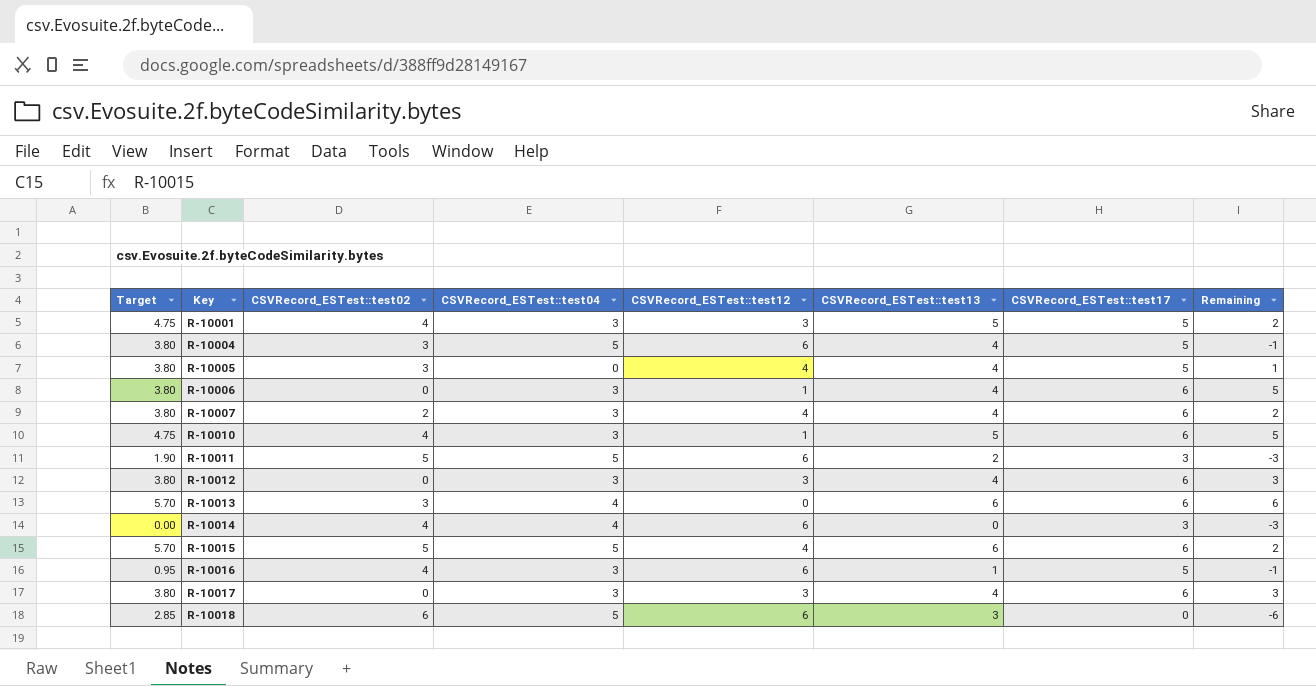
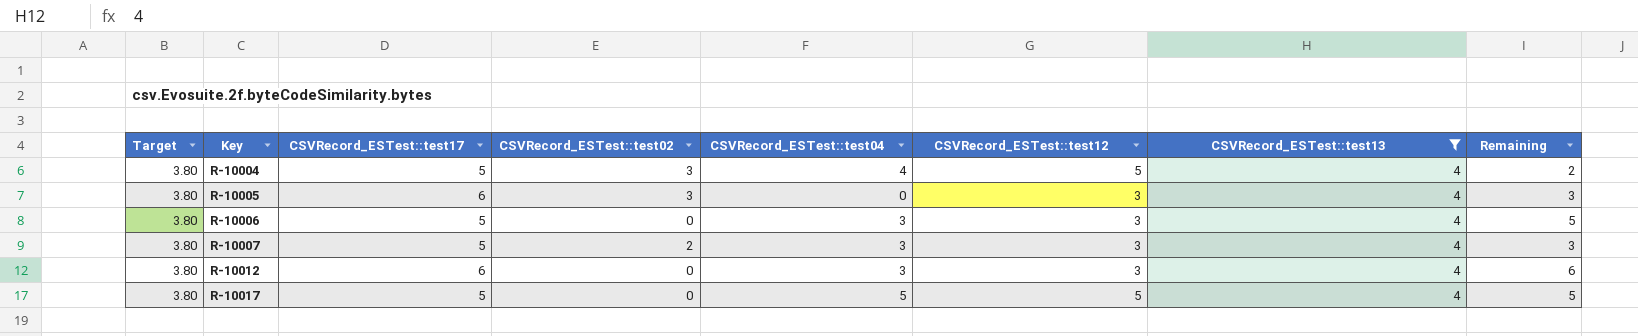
filter: none -> CSVRecord_ESTest::test13 = 4
column CSVRecord_ESTest::test17 | position: 7 -> 3
column Remaining | formula: [CSVRecord_ESTest::test17] - [CSVRecord_ESTest::test12] -> [CSVRecord_ESTest::test17] - [CSVRecord_ESTest::test02]
R-10004 | CSVRecord_ESTest::test04: 5 -> 4
R-10004 | CSVRecord_ESTest::test12: 6 -> 5
R-10005 | CSVRecord_ESTest::test17: 5 -> 6
R-10005 | CSVRecord_ESTest::test12: 4 -> 3
R-10006 | CSVRecord_ESTest::test17: 6 -> 5
R-10006 | CSVRecord_ESTest::test12: 1 -> 3
R-10007 | CSVRecord_ESTest::test17: 6 -> 5
R-10007 | CSVRecord_ESTest::test12: 4 -> 3
R-10017 | CSVRecord_ESTest::test17: 6 -> 5
R-10017 | CSVRecord_ESTest::test04: 3 -> 5
R-10017 | CSVRecord_ESTest::test12: 3 -> 5

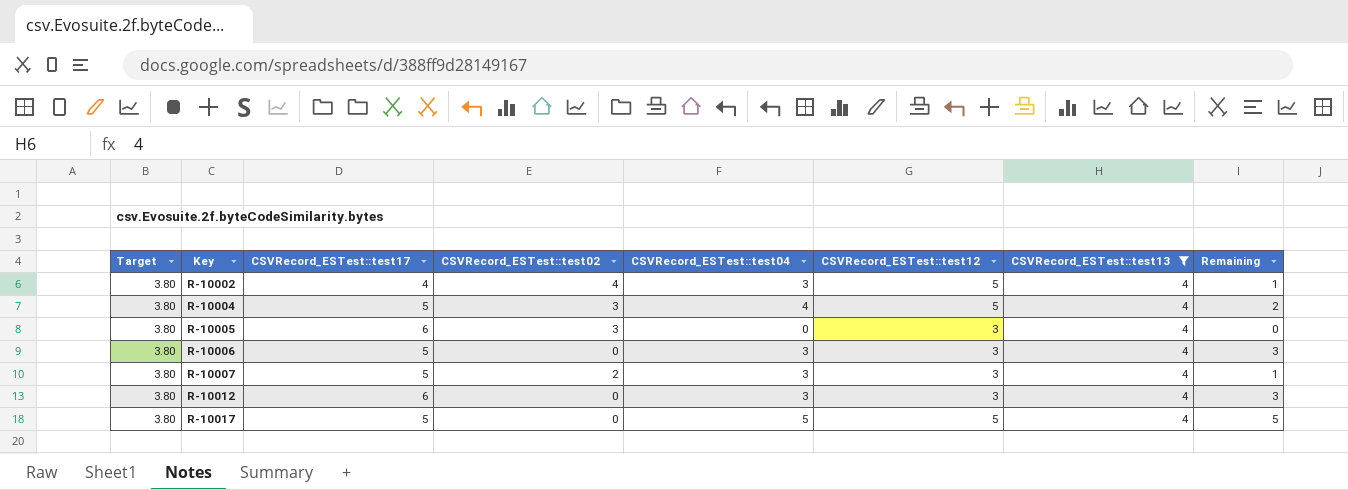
column Remaining | formula: [CSVRecord_ESTest::test17] - [CSVRecord_ESTest::test02] -> [CSVRecord_ESTest::test12] - [CSVRecord_ESTest::test02]
row R-10002: none -> 3.80 | 4 | 4 | 3 | 5 | 4 | 1

